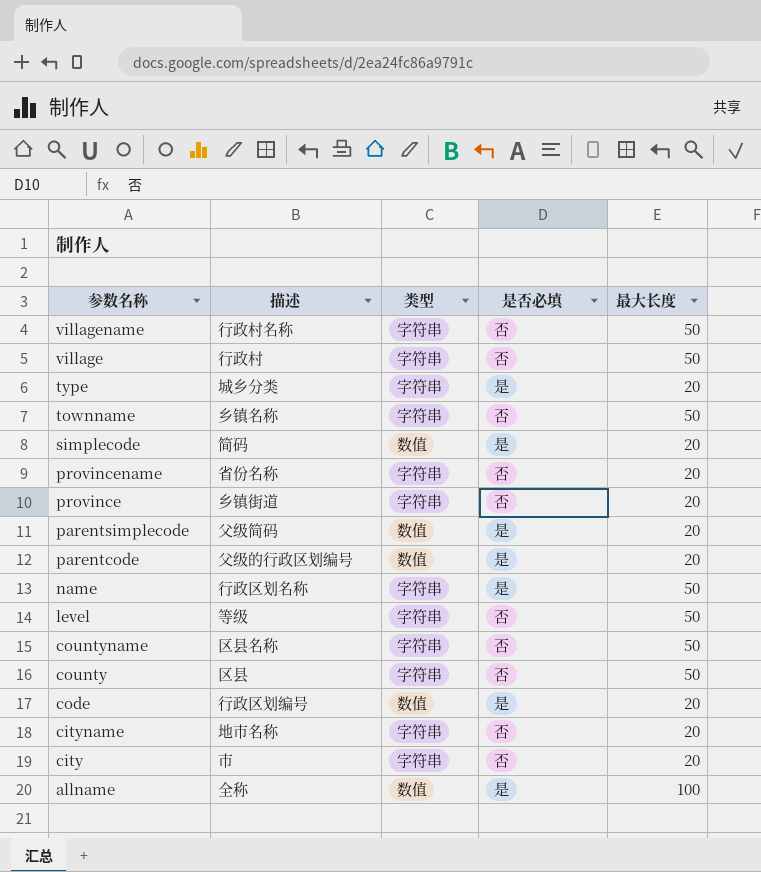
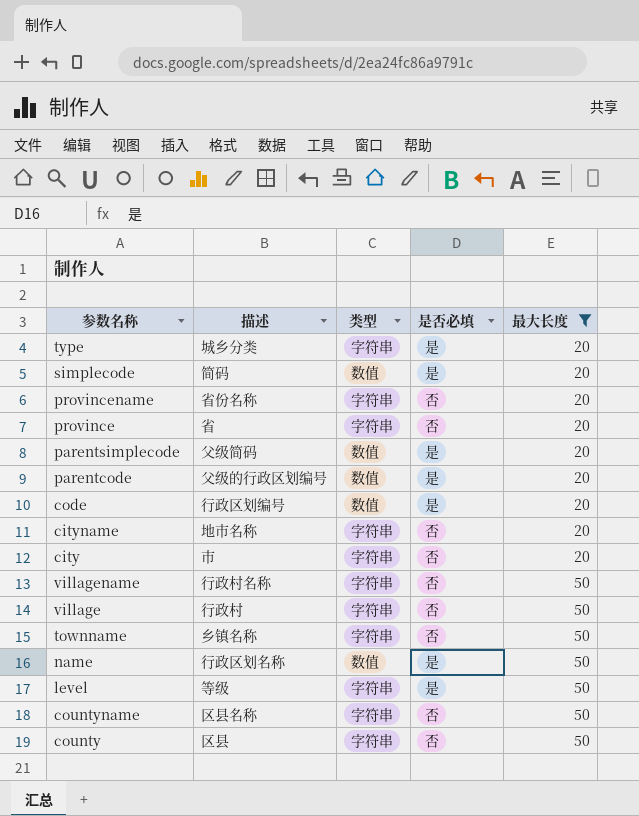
filter: none -> 最大长度 != 100
row order: 参数名称 descending -> 最大长度 ascending
province | 描述: 乡镇街道 -> 省
name | 类型: 字符串 -> 数值
level | 是否必填: 否 -> 是

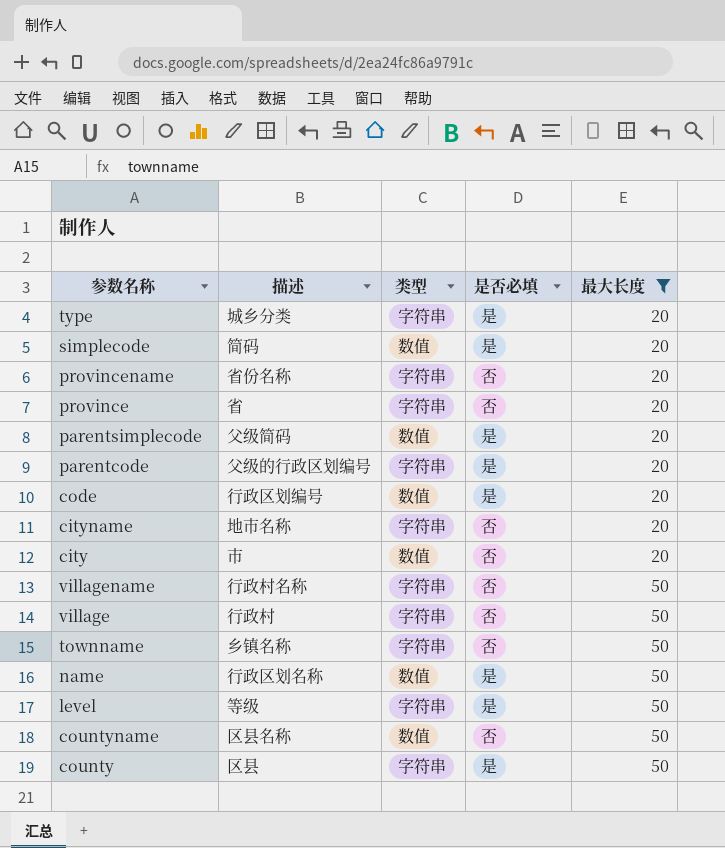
parentcode | 类型: 数值 -> 字符串
city | 类型: 字符串 -> 数值
countyname | 类型: 字符串 -> 数值
county | 是否必填: 否 -> 是

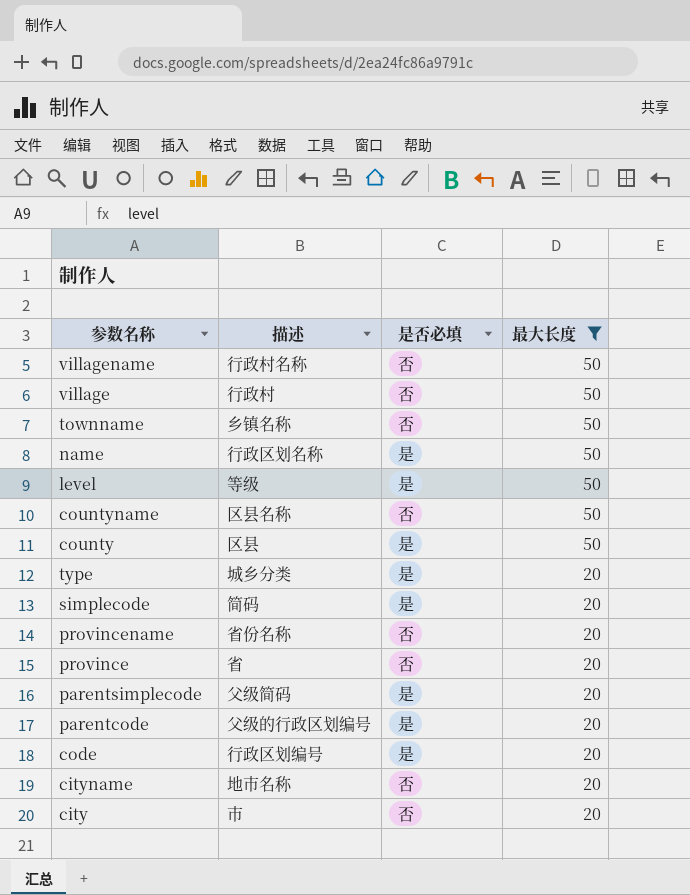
row order: 最大长度 ascending -> 最大长度 descending
column 类型 | position: 3 -> none

